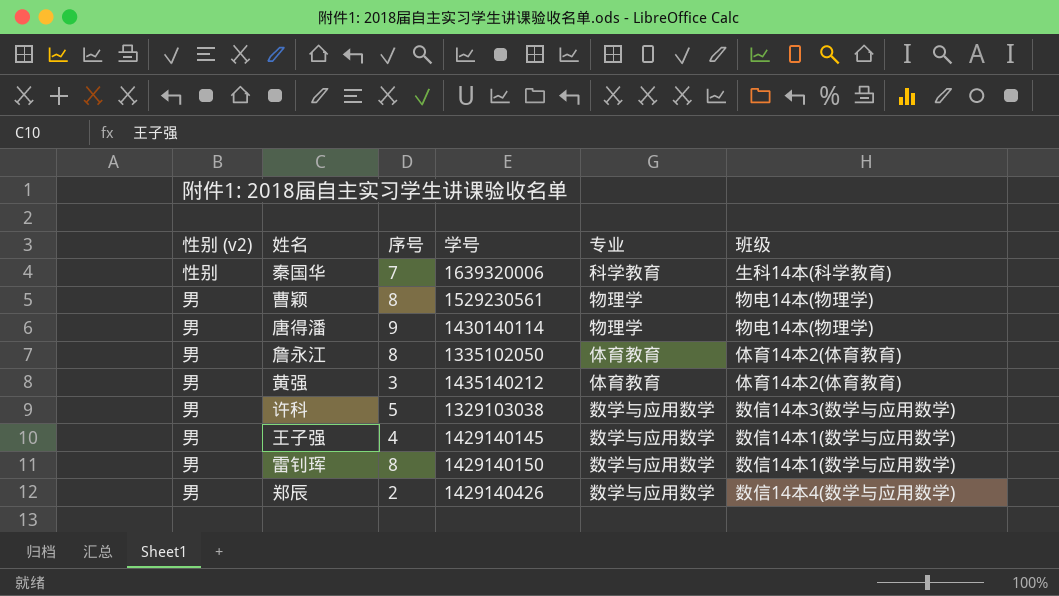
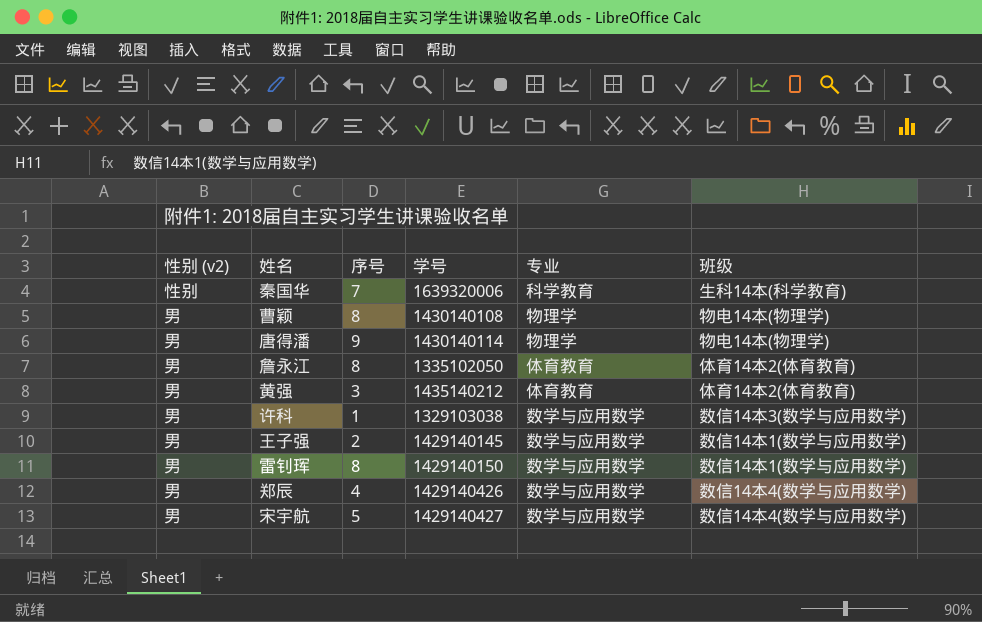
曹颖 | 学号: 1529230561 -> 1430140108
许科 | 序号: 5 -> 1
王子强 | 序号: 4 -> 2
郑辰 | 序号: 2 -> 4
row 宋宇航: none -> 男 | 5 | 1429140427 | 数学与应用数学 | 数信14本4(数学与应用数学)

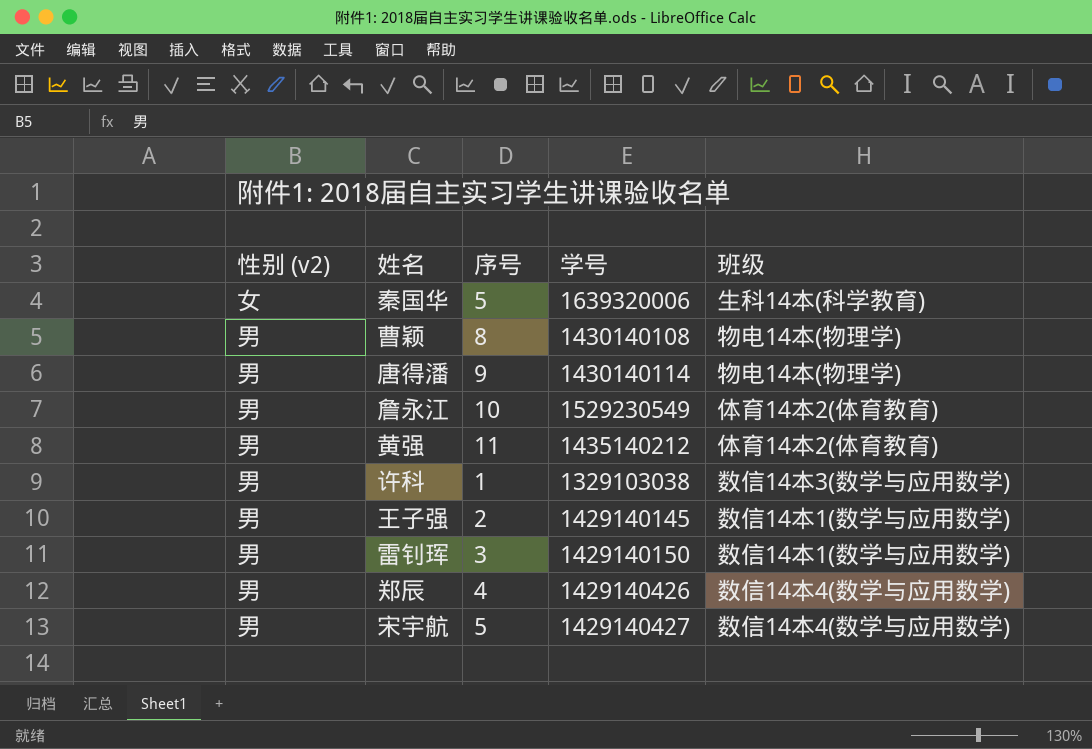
column 专业 | position: 5 -> none
秦国华 | 性别 (v2): 性别 -> 女
秦国华 | 序号: 7 -> 5
詹永江 | 序号: 8 -> 10
詹永江 | 学号: 1335102050 -> 1529230549
黄强 | 序号: 3 -> 11
雷钊珲 | 序号: 8 -> 3

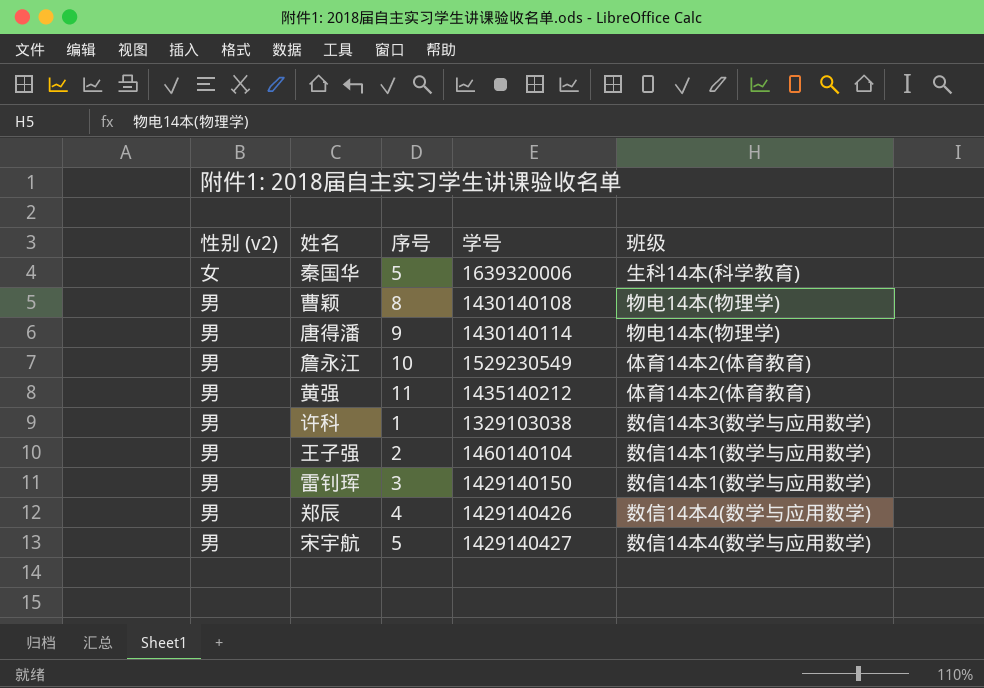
王子强 | 学号: 1429140145 -> 1460140104

